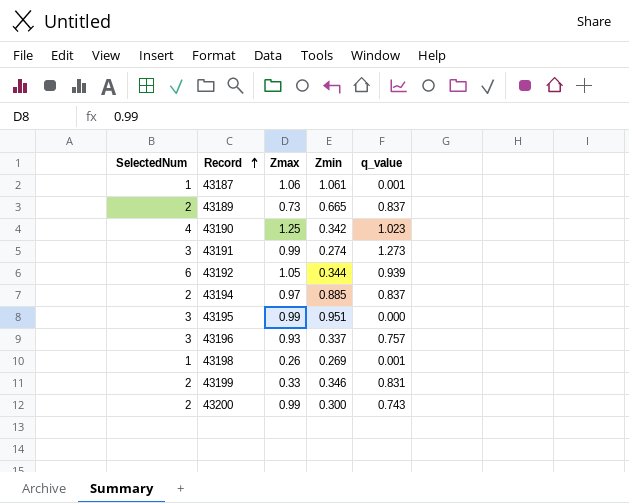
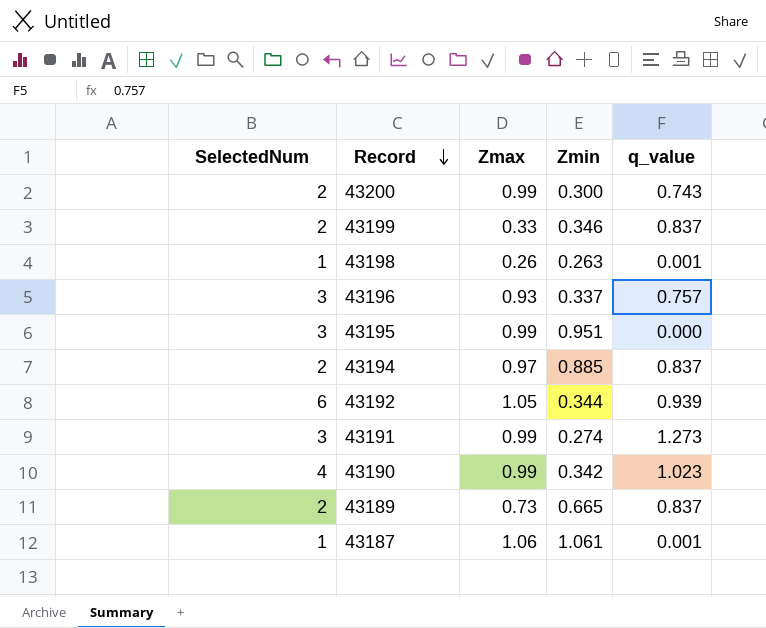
row order: Record ascending -> Record descending
43199 | q_value: 0.831 -> 0.837
43198 | Zmin: 0.269 -> 0.263
43190 | Zmax: 1.25 -> 0.99

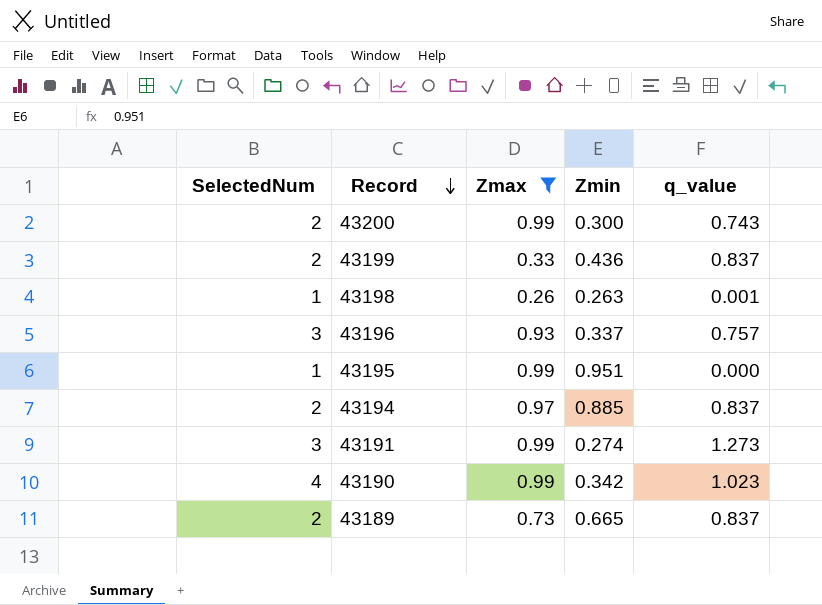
filter: none -> Zmax <= 0.99
43199 | Zmin: 0.346 -> 0.436
43195 | SelectedNum: 3 -> 1

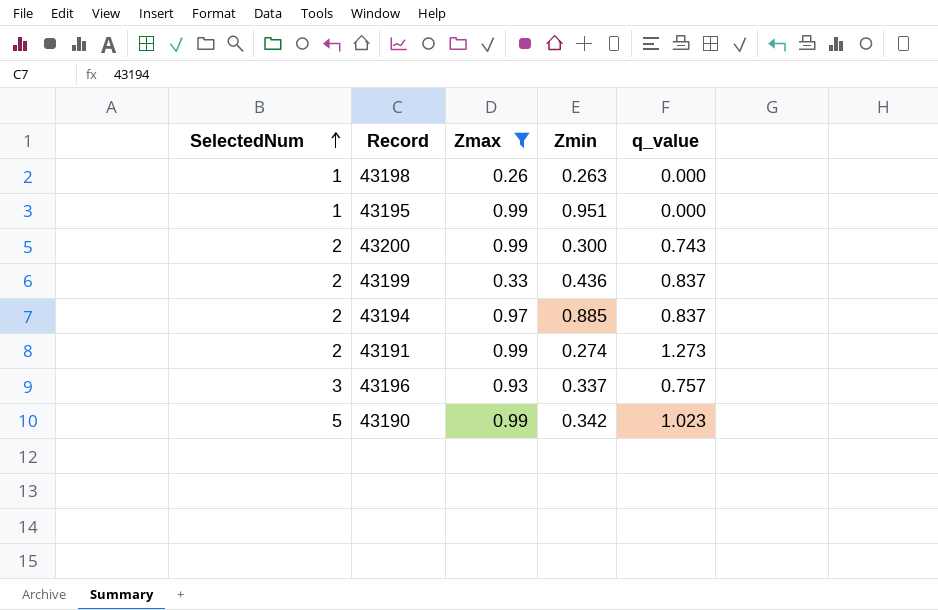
row order: Record descending -> SelectedNum ascending
row 43189: 2 | 0.73 | 0.665 | 0.837 -> none
43198 | q_value: 0.001 -> 0.000
43191 | SelectedNum: 3 -> 2
43190 | SelectedNum: 4 -> 5

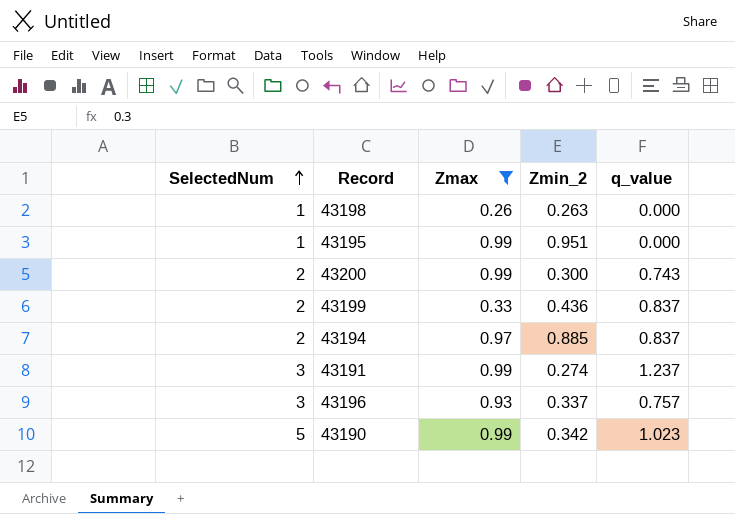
column name: Zmin -> Zmin_2
43191 | SelectedNum: 2 -> 3
43191 | q_value: 1.273 -> 1.237

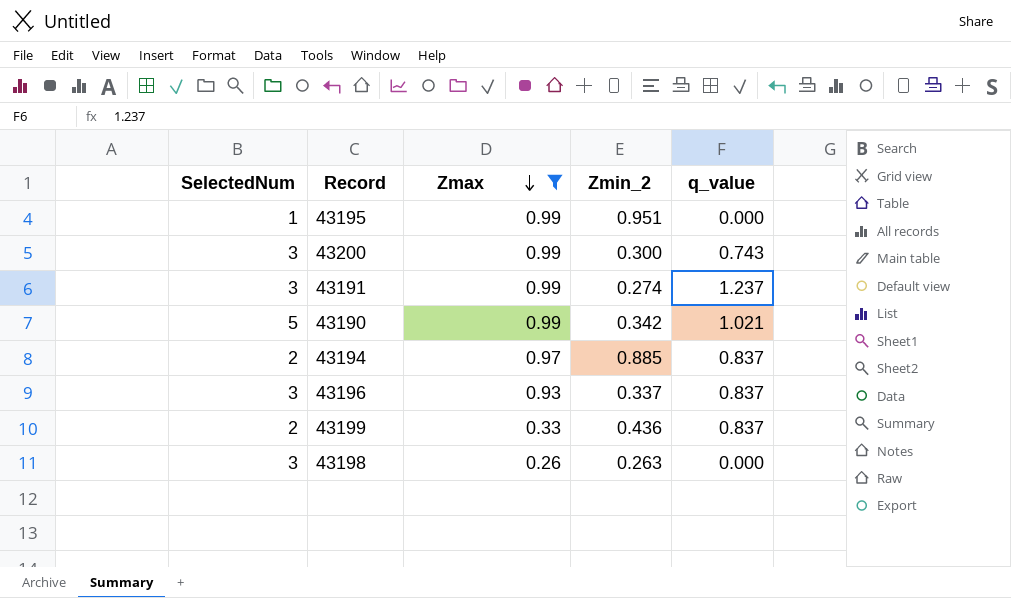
row order: SelectedNum ascending -> Zmax descending
43200 | SelectedNum: 2 -> 3
43190 | q_value: 1.023 -> 1.021
43196 | q_value: 0.757 -> 0.837
43198 | SelectedNum: 1 -> 3

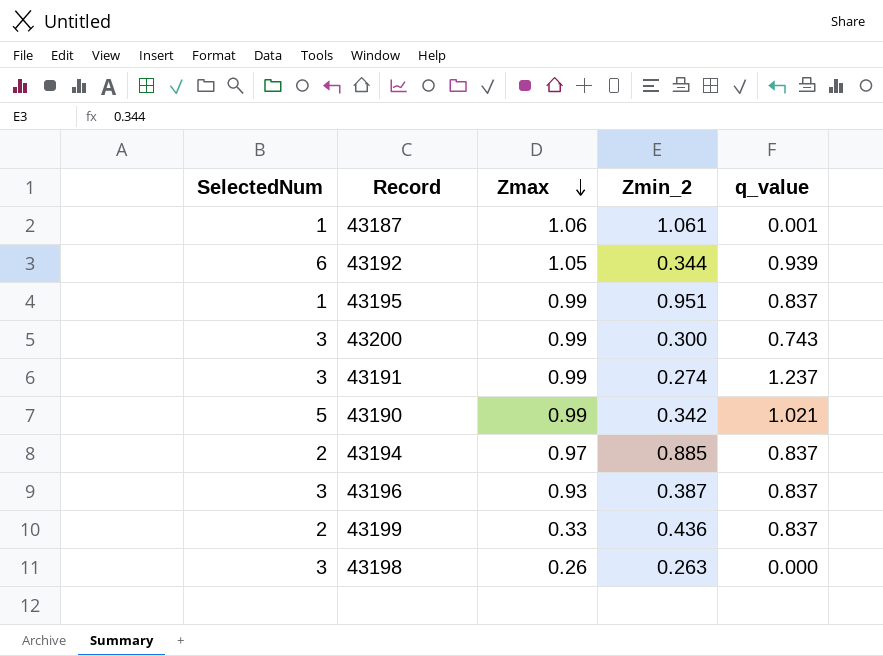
filter: Zmax <= 0.99 -> none
43195 | q_value: 0.000 -> 0.837
43196 | Zmin_2: 0.337 -> 0.387

